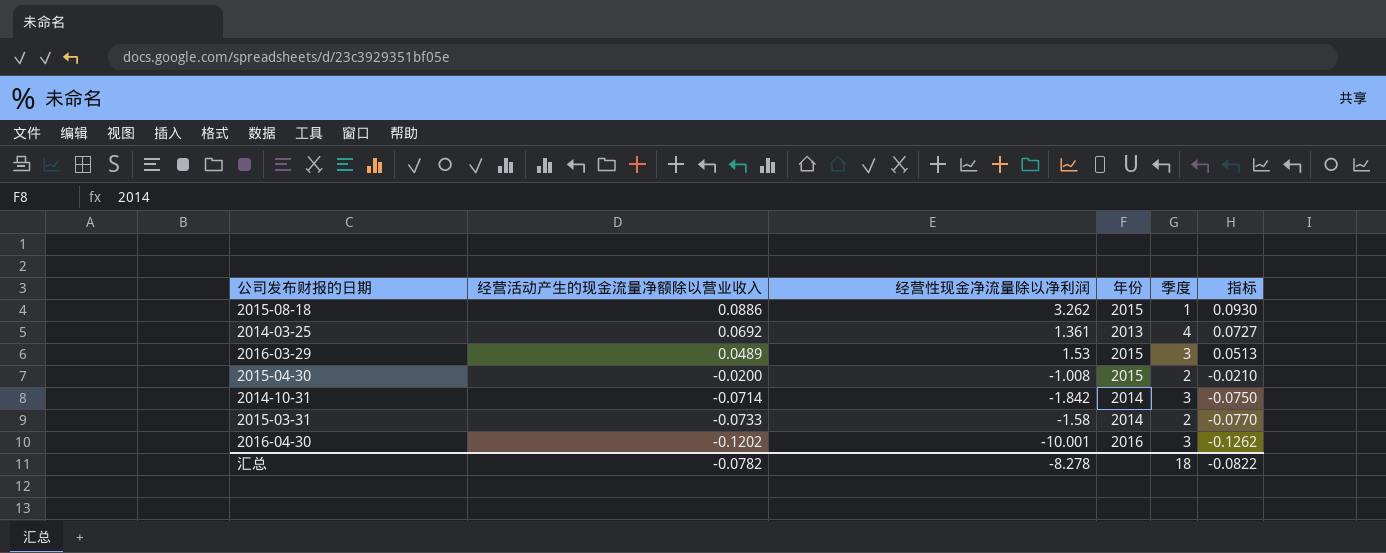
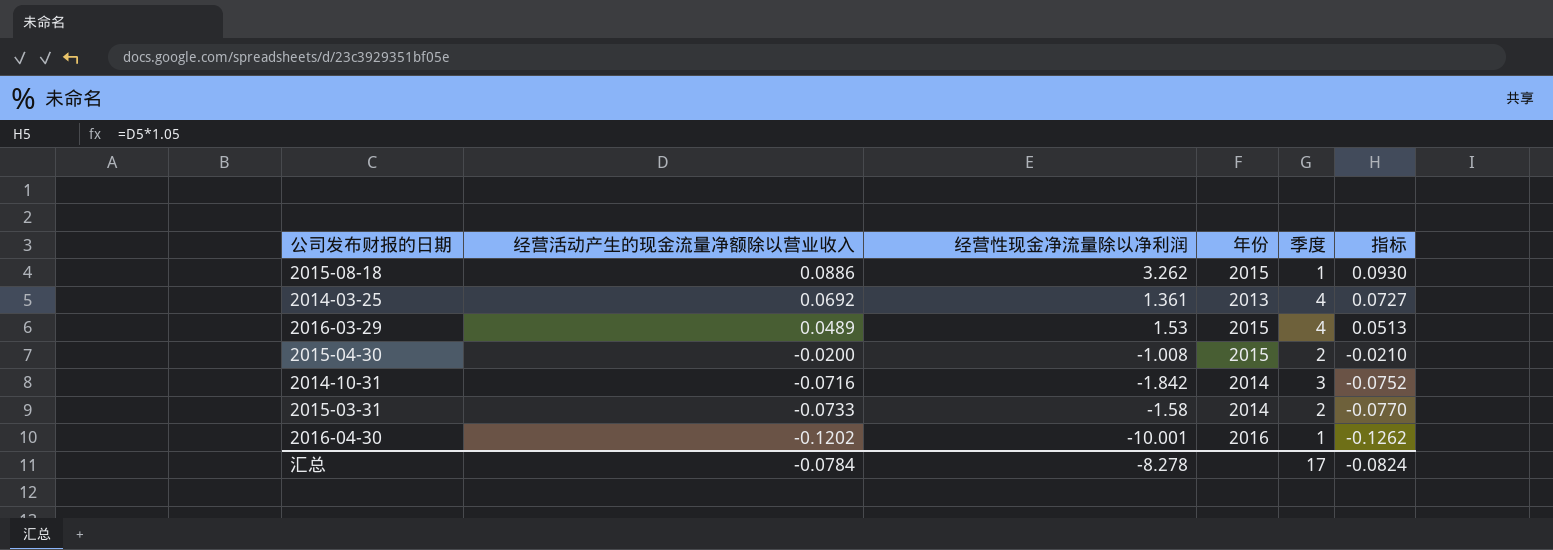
2016-03-29 | 季度: 3 -> 4
2014-10-31 | 经营活动产生的现金流量净额除以营业收入: -0.0714 -> -0.0716
2014-10-31 | 指标: -0.0750 -> -0.0752
2016-04-30 | 季度: 3 -> 1
汇总 | 经营活动产生的现金流量净额除以营业收入: -0.0782 -> -0.0784
汇总 | 季度: 18 -> 17
汇总 | 指标: -0.0822 -> -0.0824

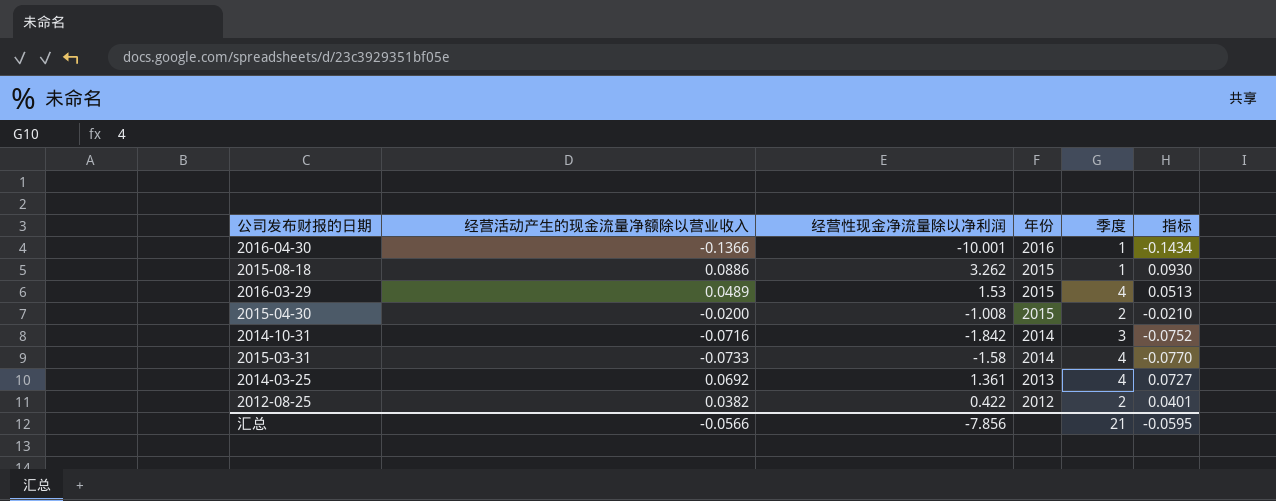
row order: 经营活动产生的现金流量净额除以营业收入 descending -> 年份 descending
2016-04-30 | 经营活动产生的现金流量净额除以营业收入: -0.1202 -> -0.1366
2016-04-30 | 指标: -0.1262 -> -0.1434
2015-03-31 | 季度: 2 -> 4
row 2012-08-25: none -> 0.0382 | 0.422 | 2012 | 2 | 0.0401
汇总 | 经营活动产生的现金流量净额除以营业收入: -0.0784 -> -0.0566
汇总 | 经营性现金净流量除以净利润: -8.278 -> -7.856
汇总 | 季度: 17 -> 21
汇总 | 指标: -0.0824 -> -0.0595

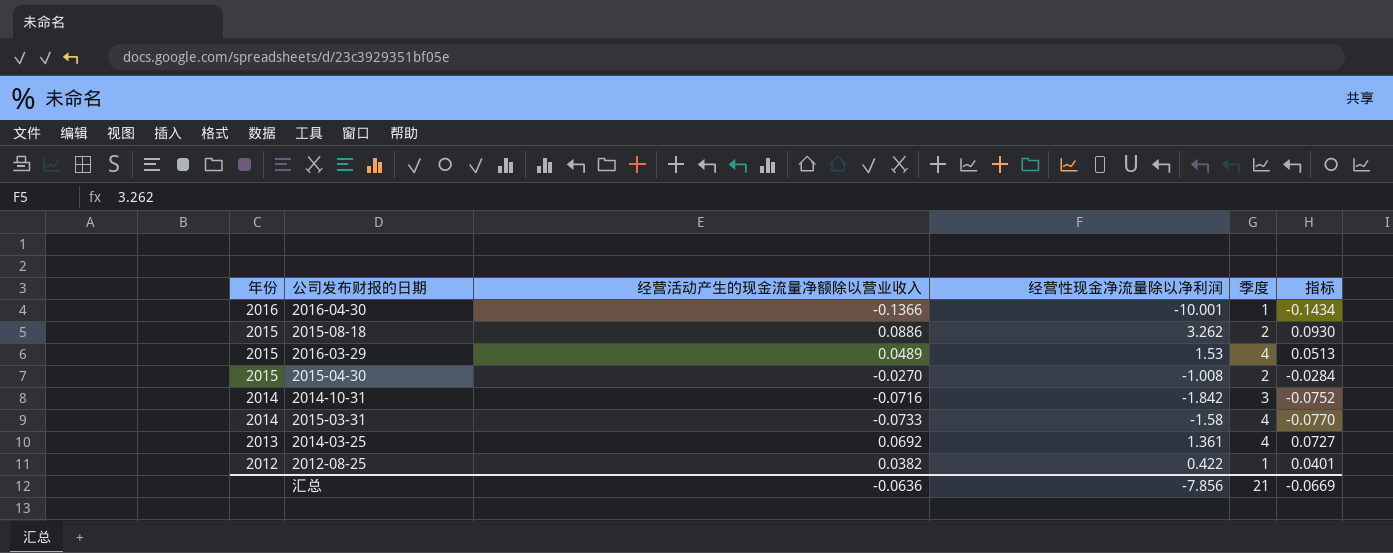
column 年份 | position: 4 -> 1
2015-08-18 | 季度: 1 -> 2
2015-04-30 | 经营活动产生的现金流量净额除以营业收入: -0.0200 -> -0.0270
2015-04-30 | 指标: -0.0210 -> -0.0284
2012-08-25 | 季度: 2 -> 1
汇总 | 经营活动产生的现金流量净额除以营业收入: -0.0566 -> -0.0636
汇总 | 指标: -0.0595 -> -0.0669

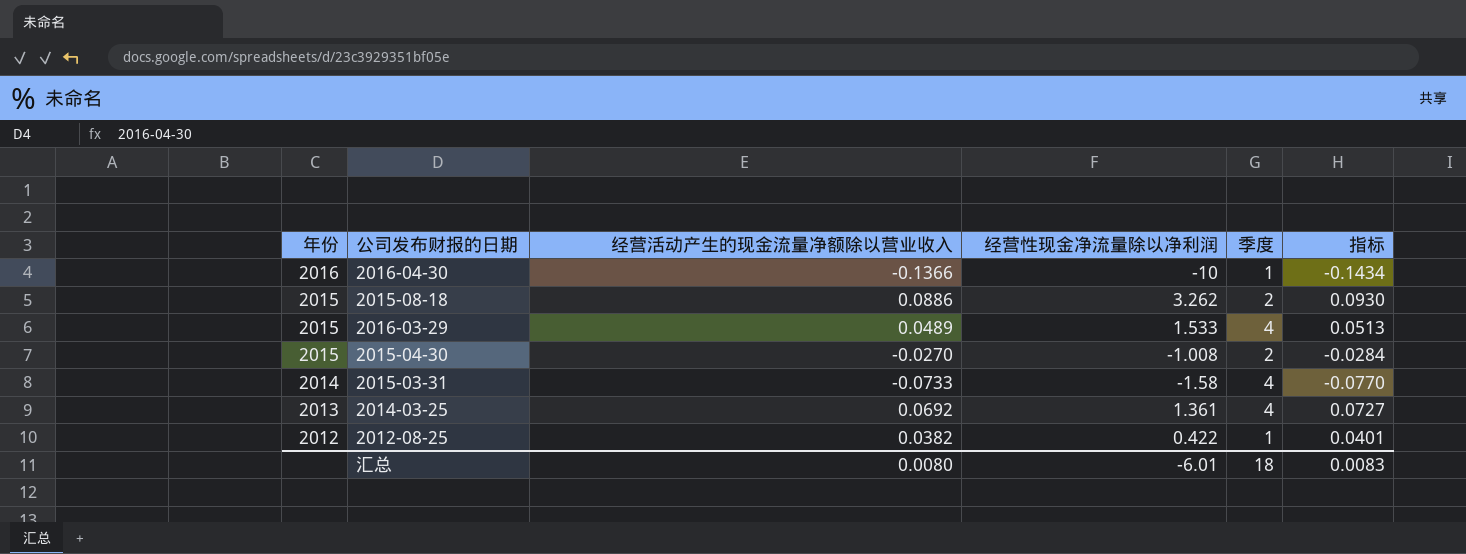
row 2014-10-31: 2014 | -0.0716 | -1.842 | 3 | -0.0752 -> none
2016-04-30 | 经营性现金净流量除以净利润: -10.001 -> -10
2016-03-29 | 经营性现金净流量除以净利润: 1.53 -> 1.533
汇总 | 经营活动产生的现金流量净额除以营业收入: -0.0636 -> 0.0080
汇总 | 经营性现金净流量除以净利润: -7.856 -> -6.01
汇总 | 季度: 21 -> 18
汇总 | 指标: -0.0669 -> 0.0083

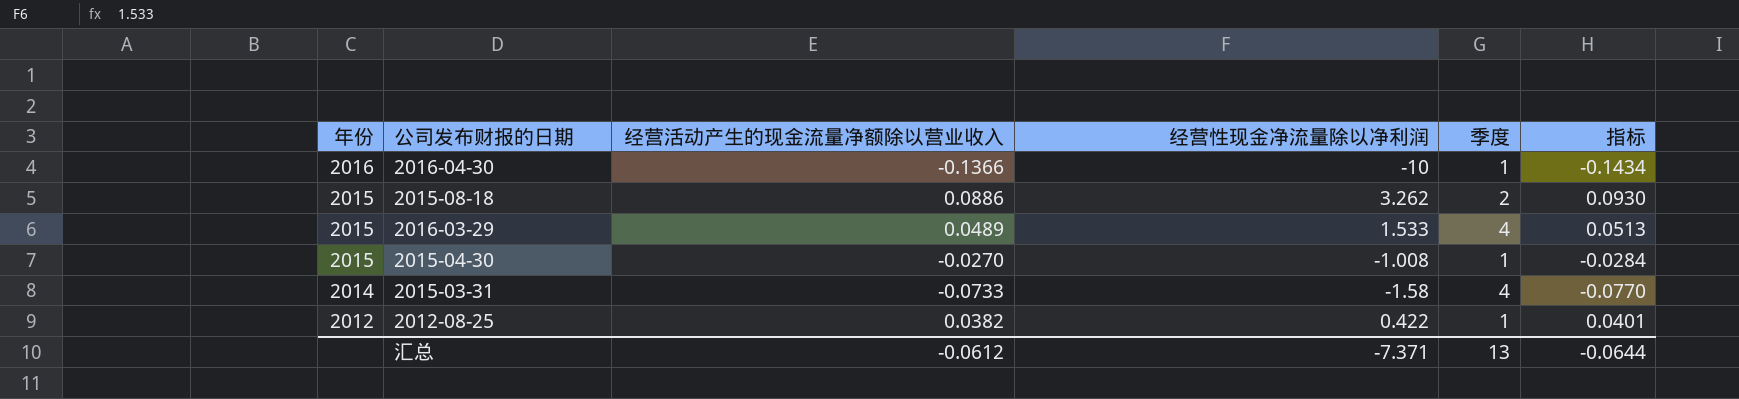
row 2014-03-25: 2013 | 0.0692 | 1.361 | 4 | 0.0727 -> none
2015-04-30 | 季度: 2 -> 1
汇总 | 经营活动产生的现金流量净额除以营业收入: 0.0080 -> -0.0612
汇总 | 经营性现金净流量除以净利润: -6.01 -> -7.371
汇总 | 季度: 18 -> 13
汇总 | 指标: 0.0083 -> -0.0644

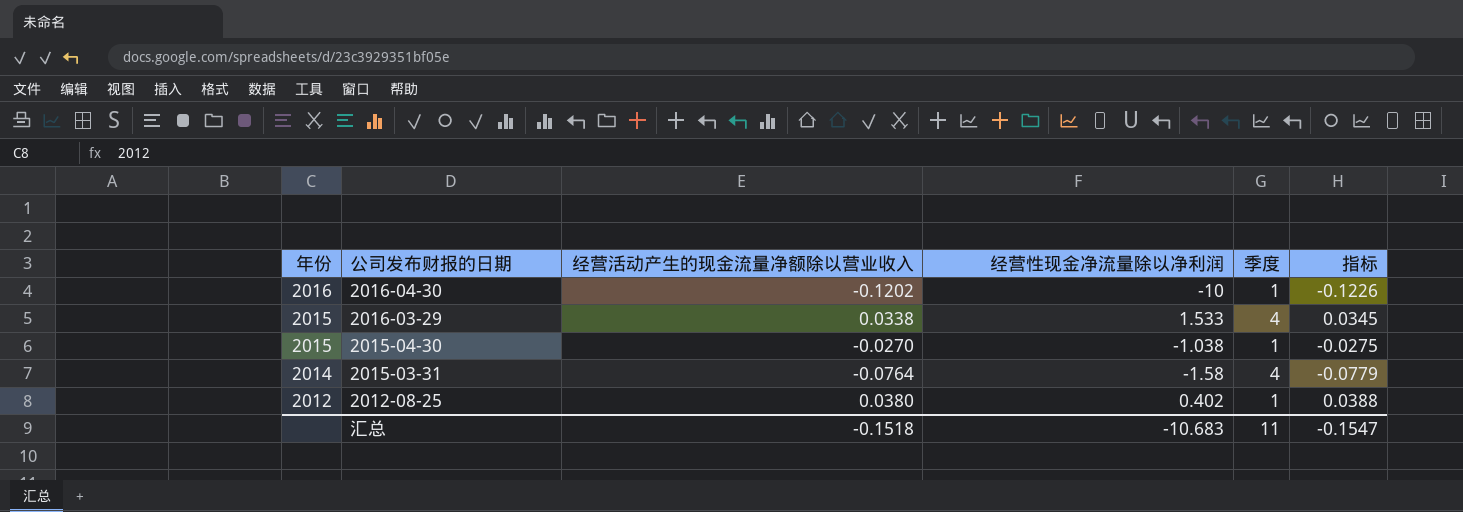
column 指标 | formula: [经营活动产生的现金流量净额除以营业收入] * 1.05 -> [经营活动产生的现金流量净额除以营业收入] * 1.02
row 2015-08-18: 2015 | 0.0886 | 3.262 | 2 | 0.0930 -> none
2016-04-30 | 经营活动产生的现金流量净额除以营业收入: -0.1366 -> -0.1202
2016-03-29 | 经营活动产生的现金流量净额除以营业收入: 0.0489 -> 0.0338
2015-04-30 | 经营性现金净流量除以净利润: -1.008 -> -1.038
2015-03-31 | 经营活动产生的现金流量净额除以营业收入: -0.0733 -> -0.0764
2012-08-25 | 经营活动产生的现金流量净额除以营业收入: 0.0382 -> 0.0380
2012-08-25 | 经营性现金净流量除以净利润: 0.422 -> 0.402
汇总 | 经营活动产生的现金流量净额除以营业收入: -0.0612 -> -0.1518
汇总 | 经营性现金净流量除以净利润: -7.371 -> -10.683
汇总 | 季度: 13 -> 11
汇总 | 指标: -0.0644 -> -0.1547

